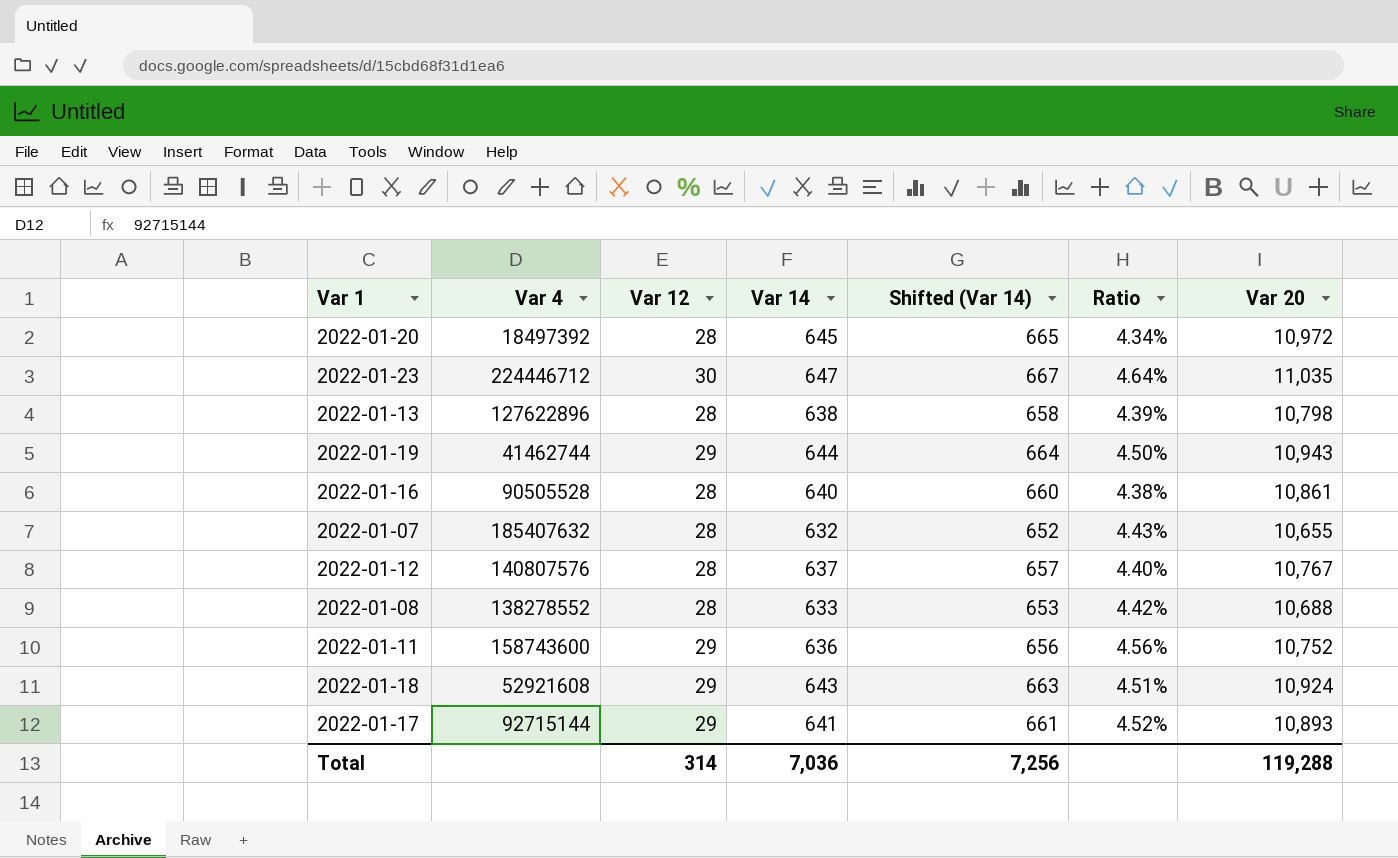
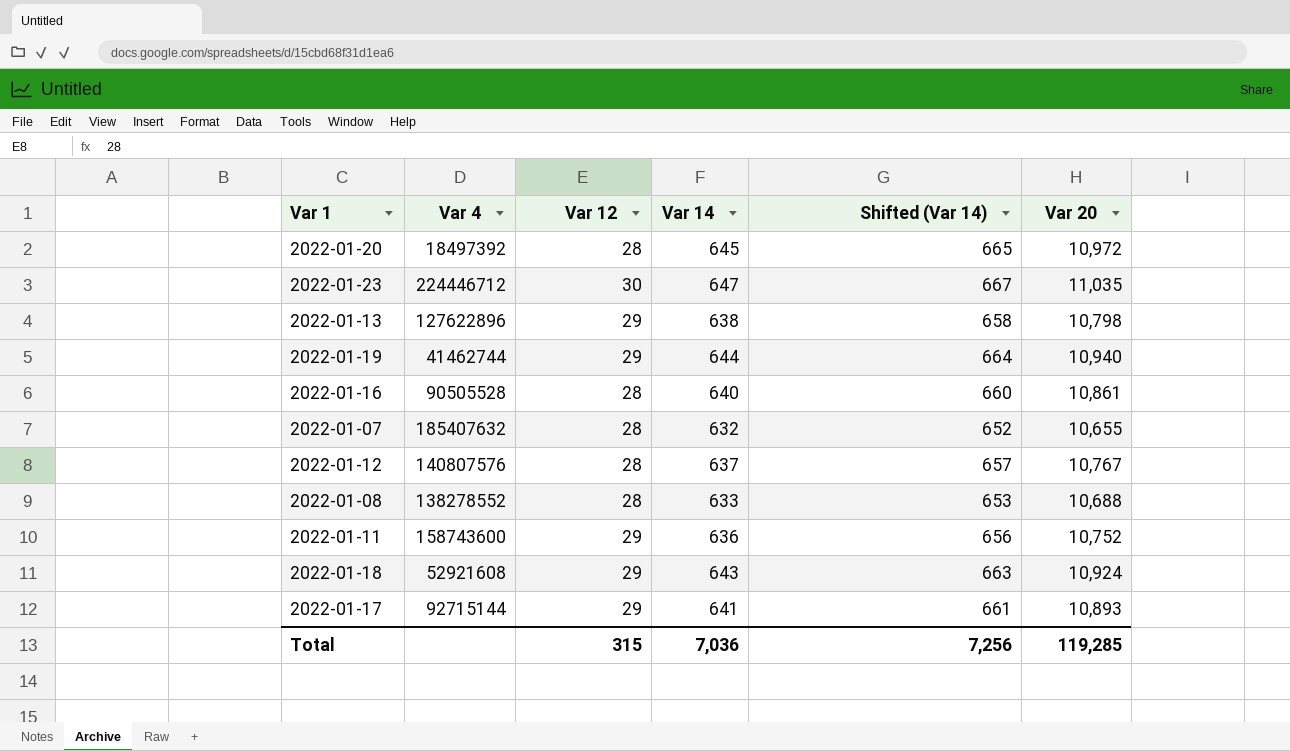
column Ratio | formula: [Var 12] / [Var 14] -> none
2022-01-13 | Var 12: 28 -> 29
2022-01-19 | Var 20: 10,943 -> 10,940
Total | Var 12: 314 -> 315
Total | Var 20: 119,288 -> 119,285

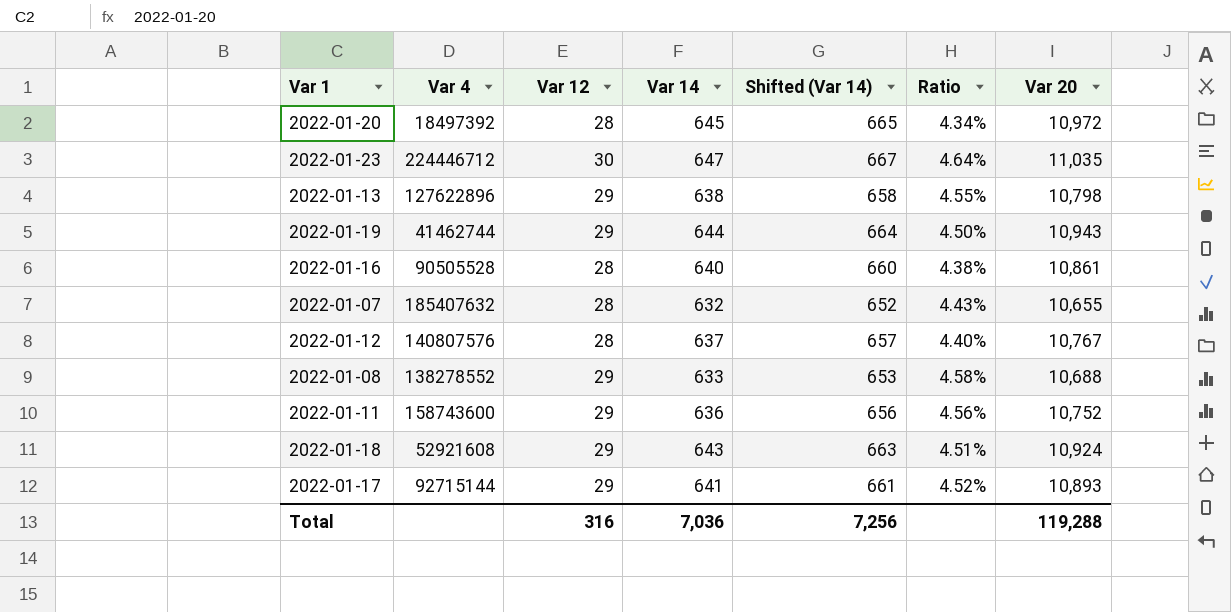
column Ratio | formula: none -> [Var 12] / [Var 14]
2022-01-19 | Var 20: 10,940 -> 10,943
2022-01-08 | Var 12: 28 -> 29
Total | Var 12: 315 -> 316
Total | Var 20: 119,285 -> 119,288

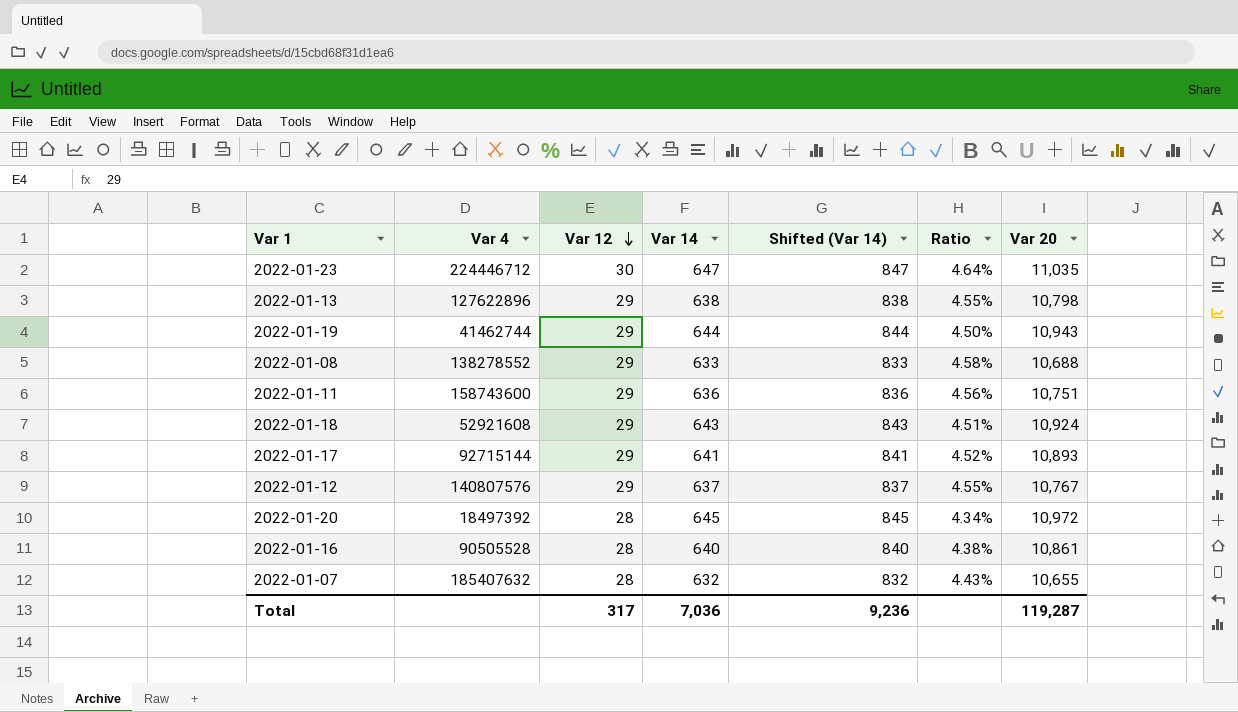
row order: none -> Var 12 descending
column Shifted (Var 14) | formula: [Var 14] + 20 -> [Var 14] + 200
2022-01-11 | Var 20: 10,752 -> 10,751
2022-01-12 | Var 12: 28 -> 29
2022-01-12 | Ratio: 4.40% -> 4.55%
Total | Var 12: 316 -> 317
Total | Shifted (Var 14): 7,256 -> 9,236
Total | Var 20: 119,288 -> 119,287

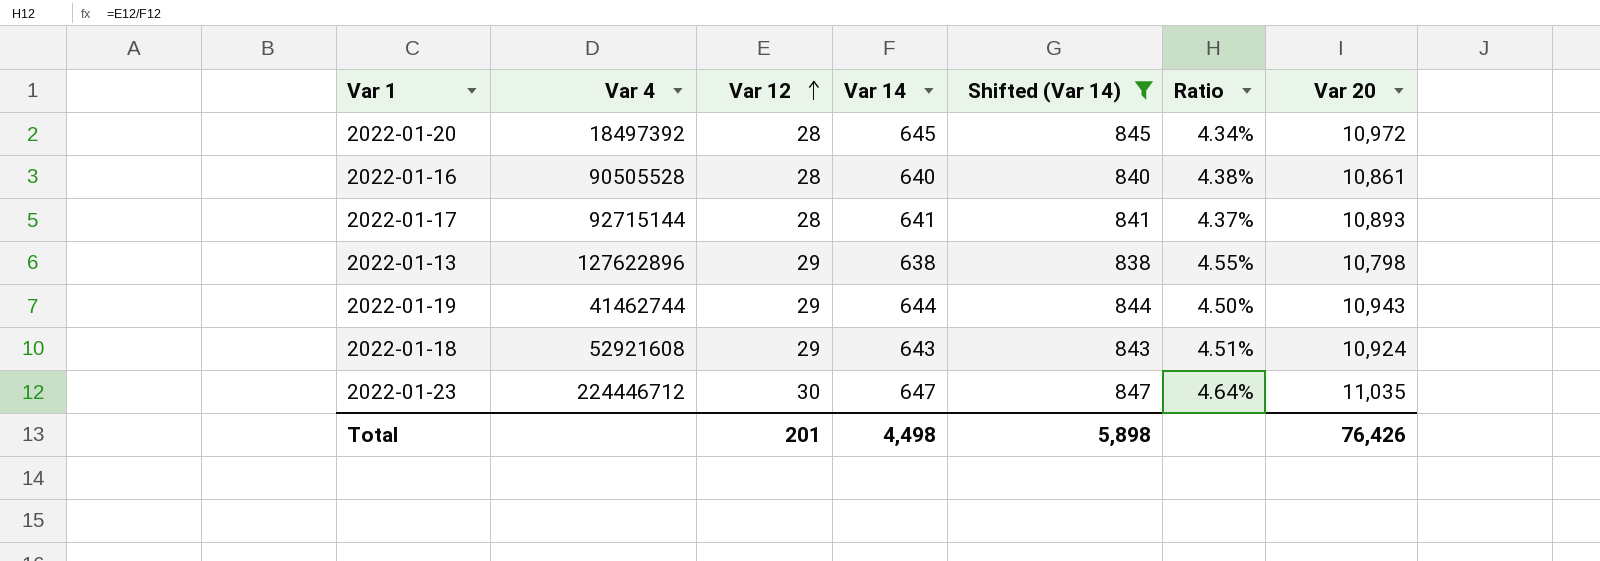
filter: none -> Shifted (Var 14) >= 838
row order: Var 12 descending -> Var 12 ascending
2022-01-17 | Var 12: 29 -> 28
2022-01-17 | Ratio: 4.52% -> 4.37%
Total | Var 12: 317 -> 201
Total | Var 14: 7,036 -> 4,498
Total | Shifted (Var 14): 9,236 -> 5,898
Total | Var 20: 119,287 -> 76,426

